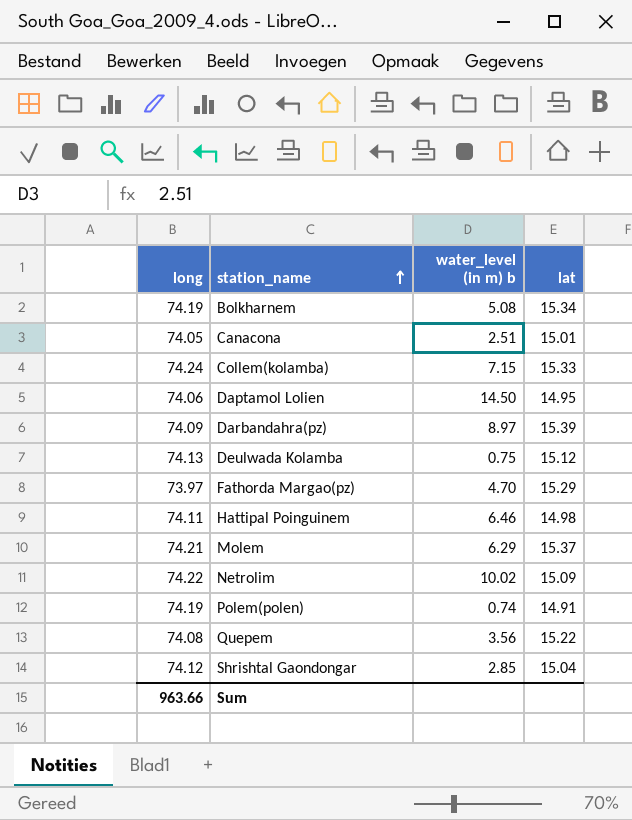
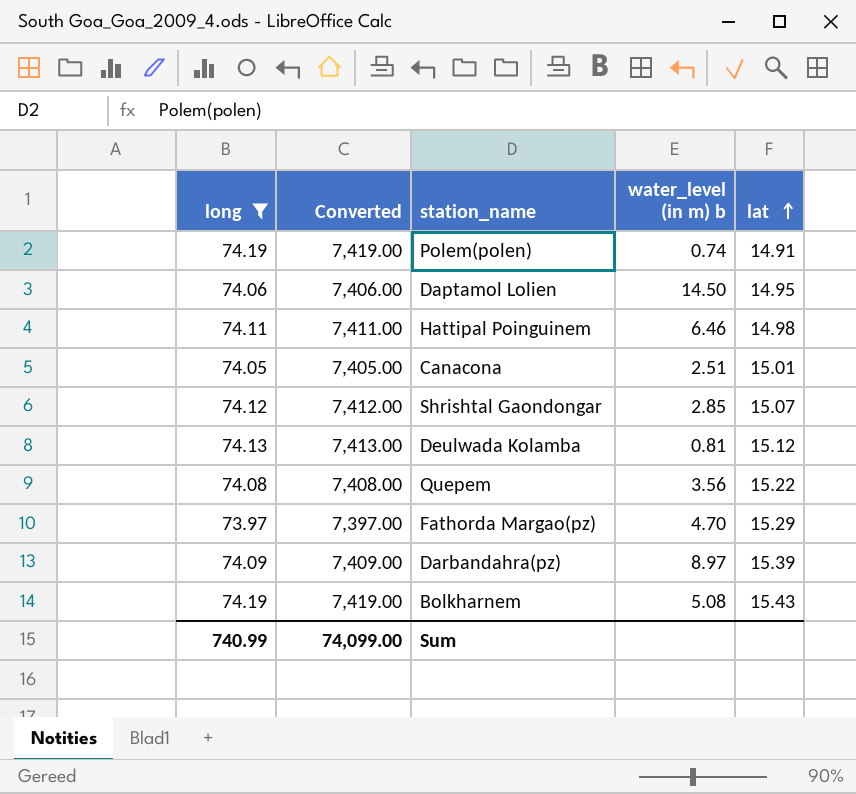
filter: none -> long <= 74.19
row order: station_name ascending -> lat ascending
column Converted | formula: none -> [long] * 100
Shrishtal Gaondongar | lat: 15.04 -> 15.07
Deulwada Kolamba | water_level (in m) b: 0.75 -> 0.81
Bolkharnem | lat: 15.34 -> 15.43
Sum | long: 963.66 -> 740.99

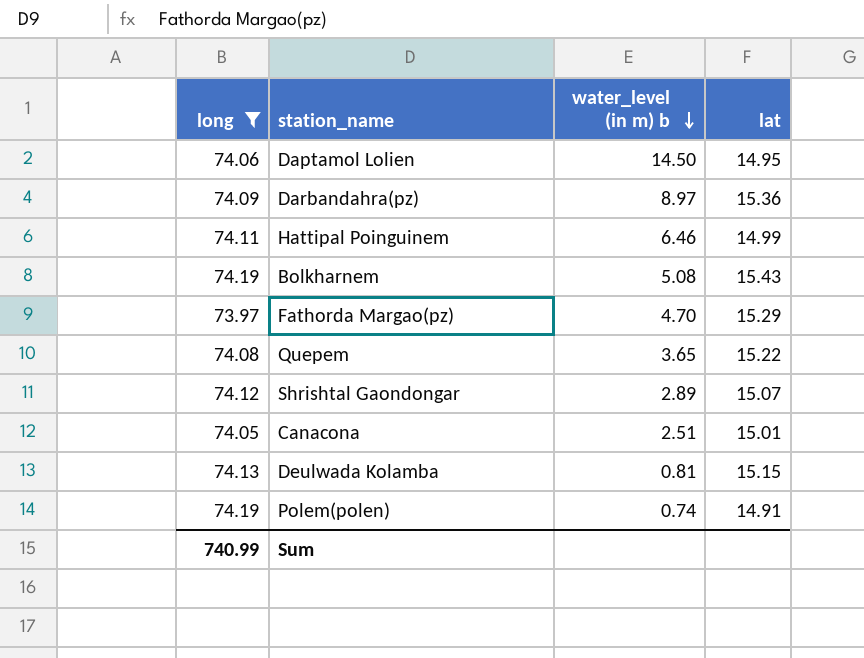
row order: lat ascending -> water_level (in m) b descending
column Converted | formula: [long] * 100 -> none
Darbandahra(pz) | lat: 15.39 -> 15.36
Hattipal Poinguinem | lat: 14.98 -> 14.99
Quepem | water_level (in m) b: 3.56 -> 3.65
Shrishtal Gaondongar | water_level (in m) b: 2.85 -> 2.89
Deulwada Kolamba | lat: 15.12 -> 15.15

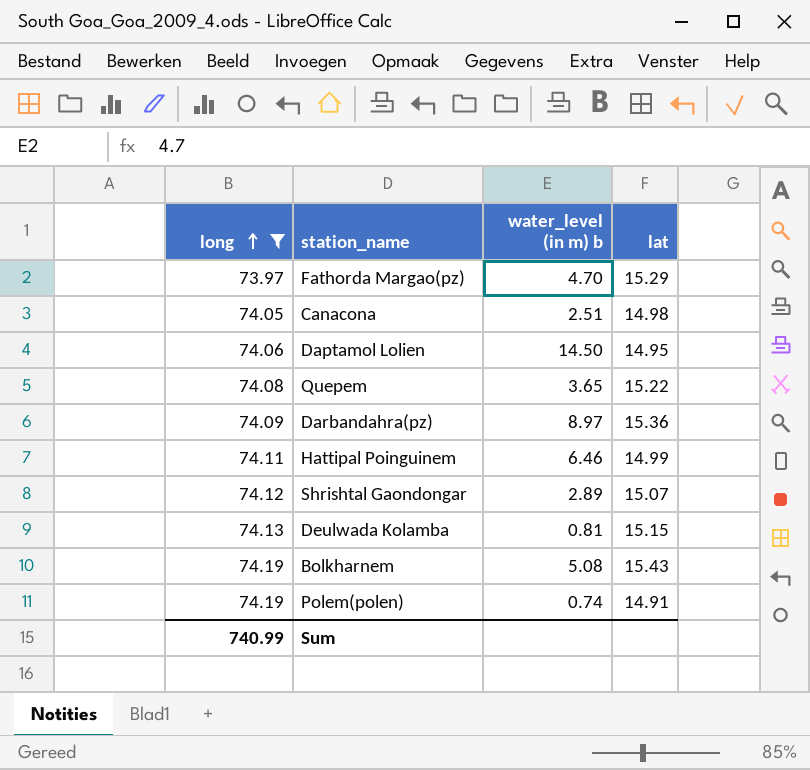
row order: water_level (in m) b descending -> long ascending
Canacona | lat: 15.01 -> 14.98

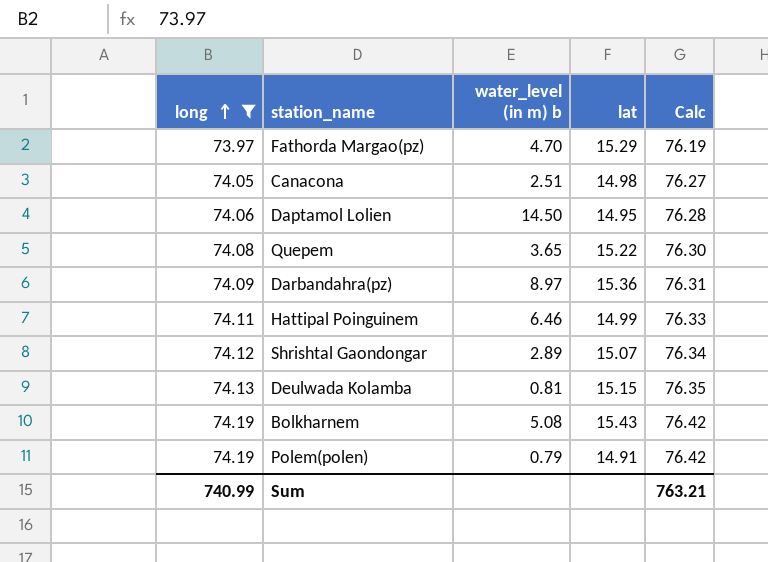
column Calc | formula: none -> [long] * 1.03
Polem(polen) | water_level (in m) b: 0.74 -> 0.79

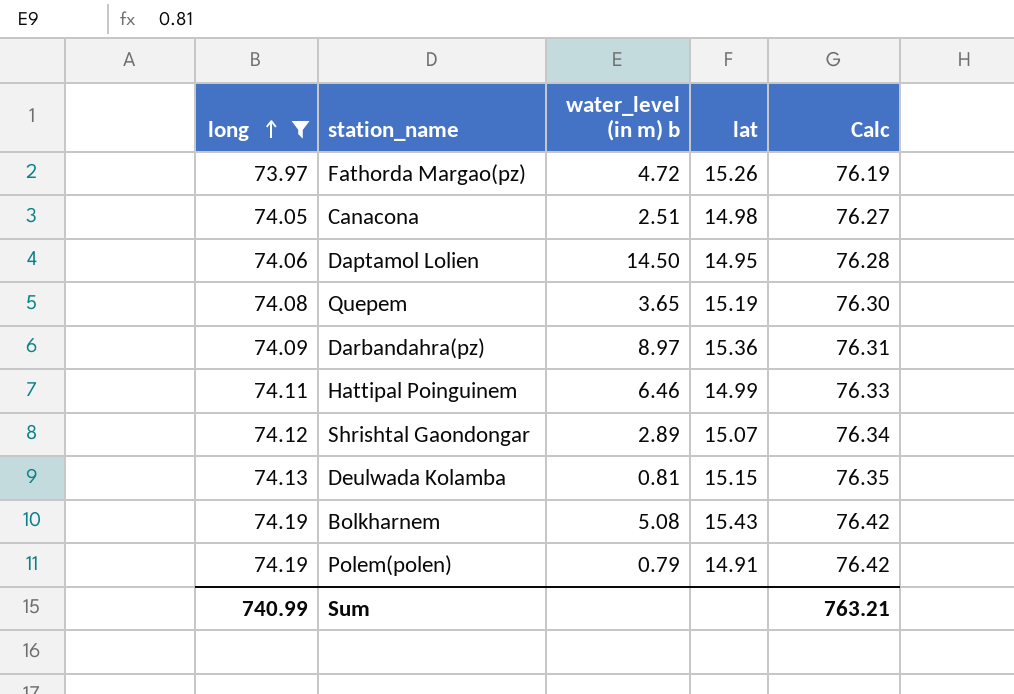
Fathorda Margao(pz) | water_level (in m) b: 4.70 -> 4.72
Fathorda Margao(pz) | lat: 15.29 -> 15.26
Quepem | lat: 15.22 -> 15.19

